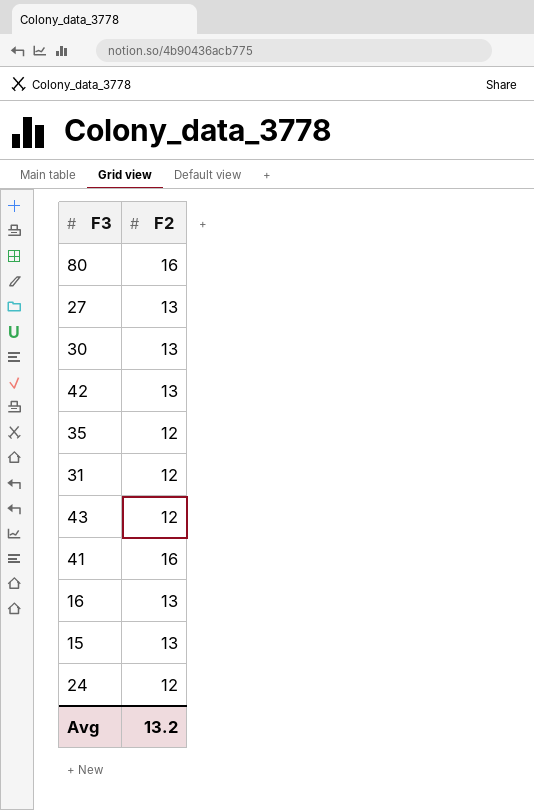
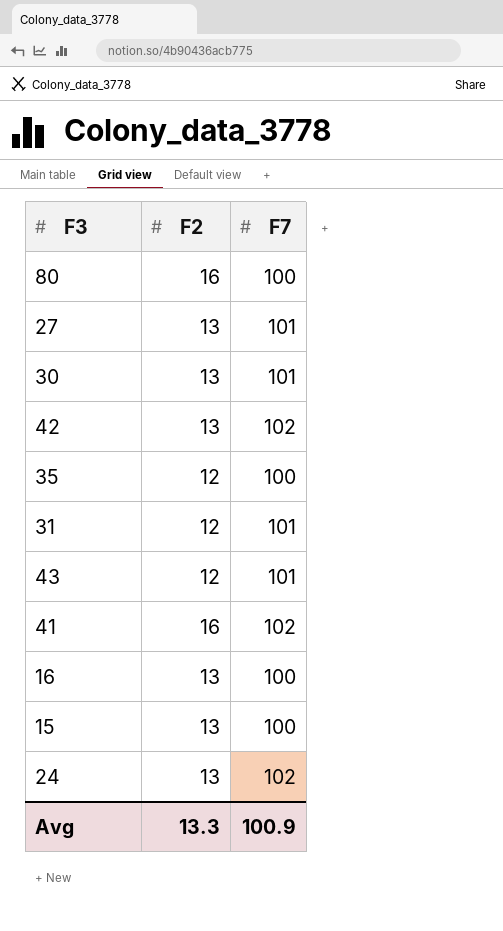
column F7 | position: none -> 3
24 | F2: 12 -> 13
Avg | F2: 13.2 -> 13.3

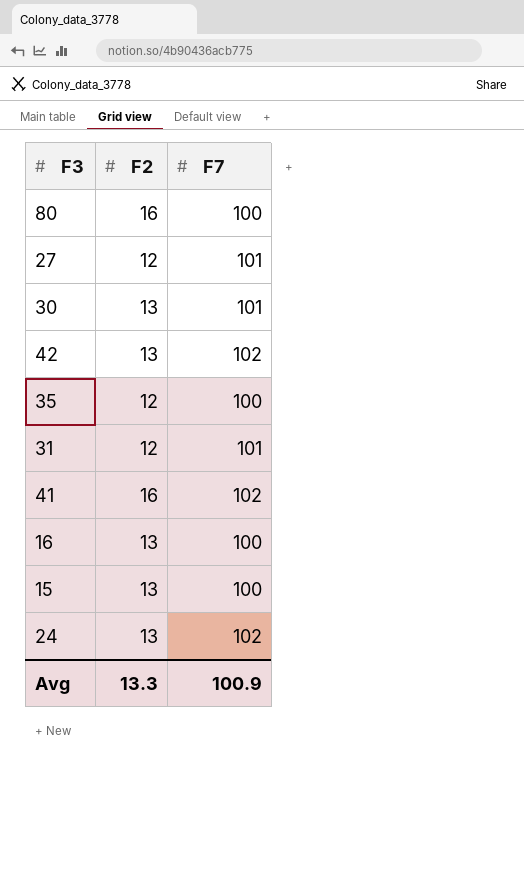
row 43: 12 | 101 -> none
27 | F2: 13 -> 12

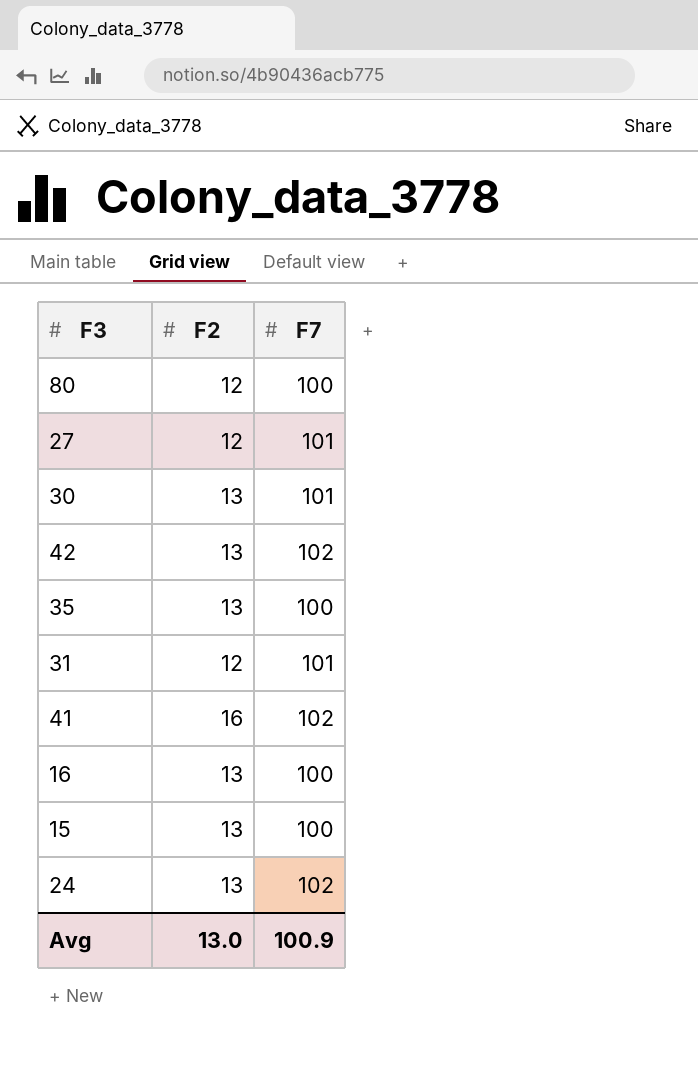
80 | F2: 16 -> 12
35 | F2: 12 -> 13
Avg | F2: 13.3 -> 13.0

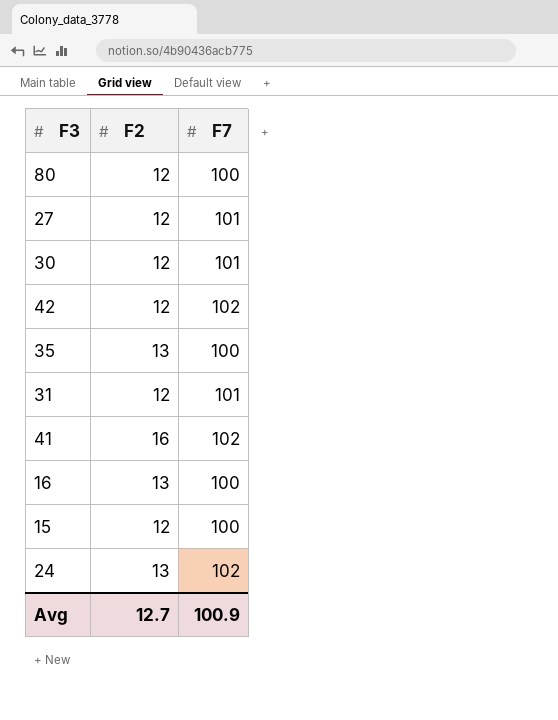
30 | F2: 13 -> 12
42 | F2: 13 -> 12
15 | F2: 13 -> 12
Avg | F2: 13.0 -> 12.7

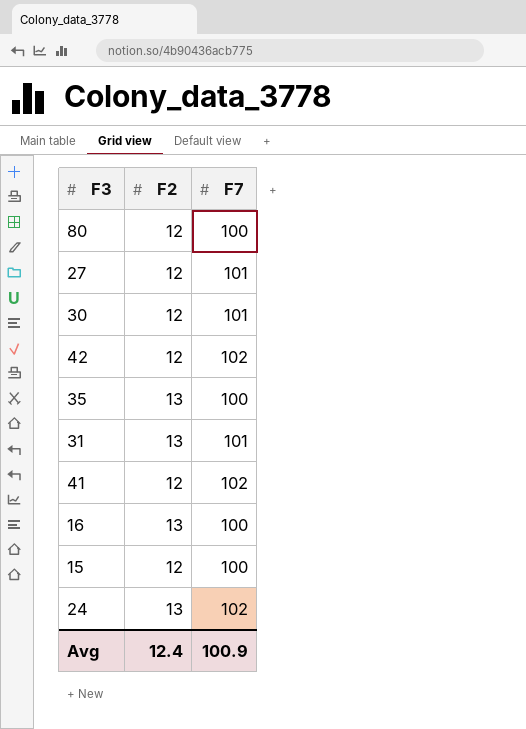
31 | F2: 12 -> 13
41 | F2: 16 -> 12
Avg | F2: 12.7 -> 12.4

